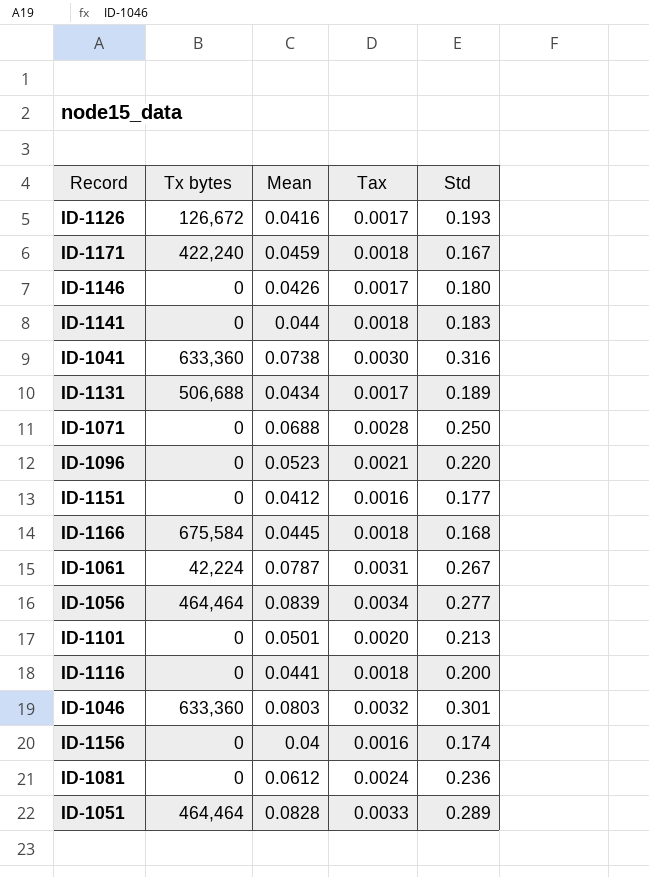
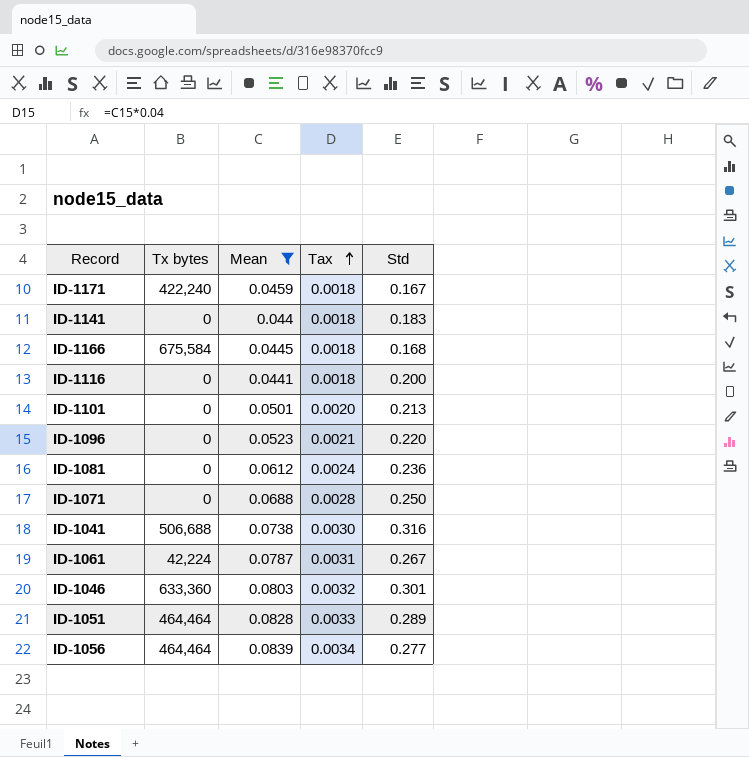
filter: none -> Mean >= 0.044
row order: none -> Tax ascending
ID-1041 | Tx bytes: 633,360 -> 506,688

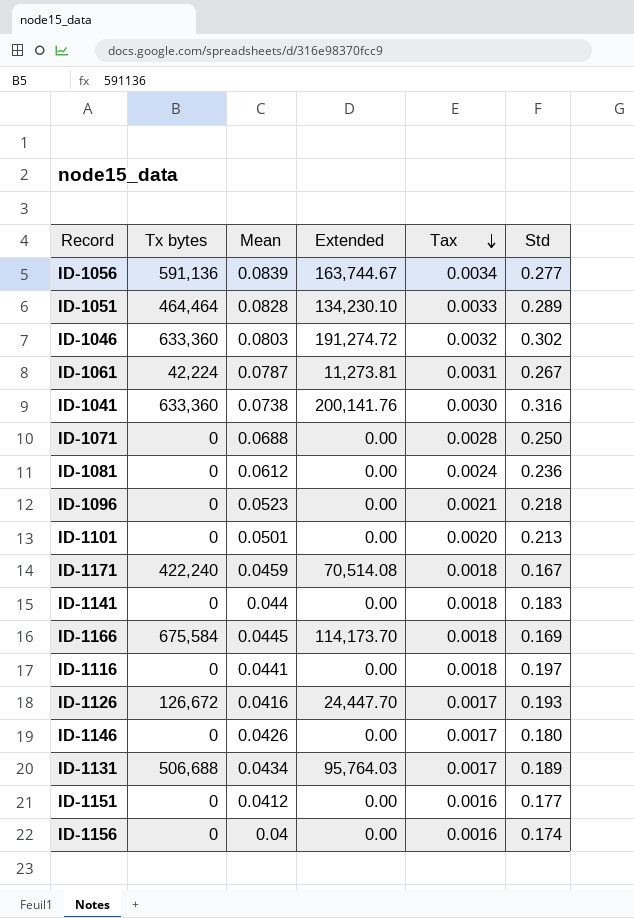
filter: Mean >= 0.044 -> none
row order: Tax ascending -> Tax descending
column Extended | formula: none -> [Tx bytes] * [Std]
ID-1056 | Tx bytes: 464,464 -> 591,136
ID-1046 | Std: 0.301 -> 0.302
ID-1041 | Tx bytes: 506,688 -> 633,360
ID-1096 | Std: 0.220 -> 0.218
ID-1166 | Std: 0.168 -> 0.169
ID-1116 | Std: 0.200 -> 0.197

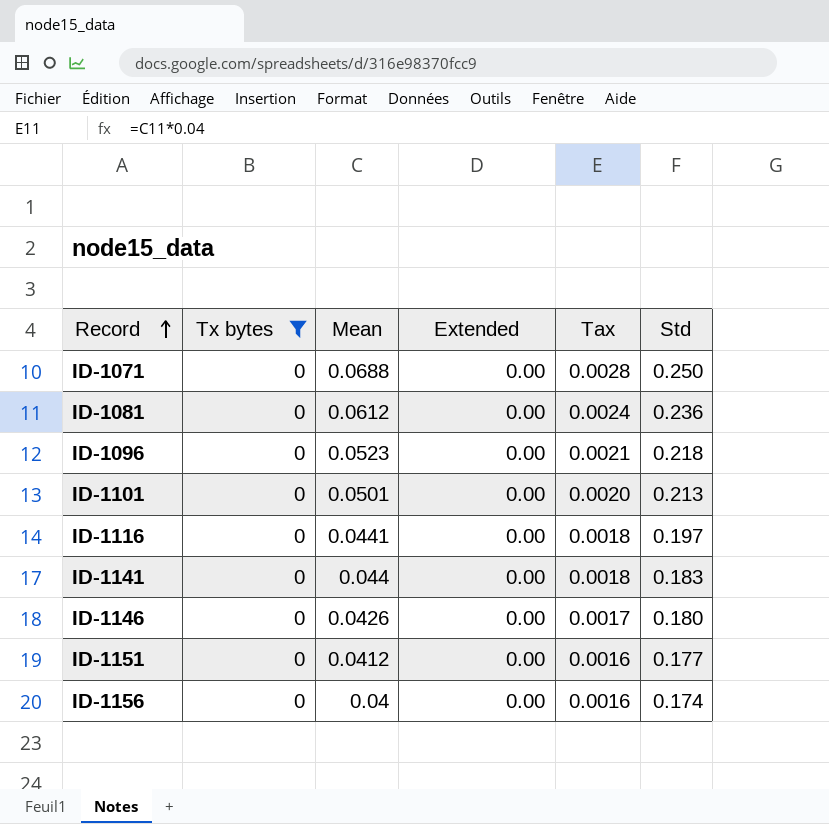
filter: none -> Tx bytes = 0
row order: Tax descending -> Record ascending

